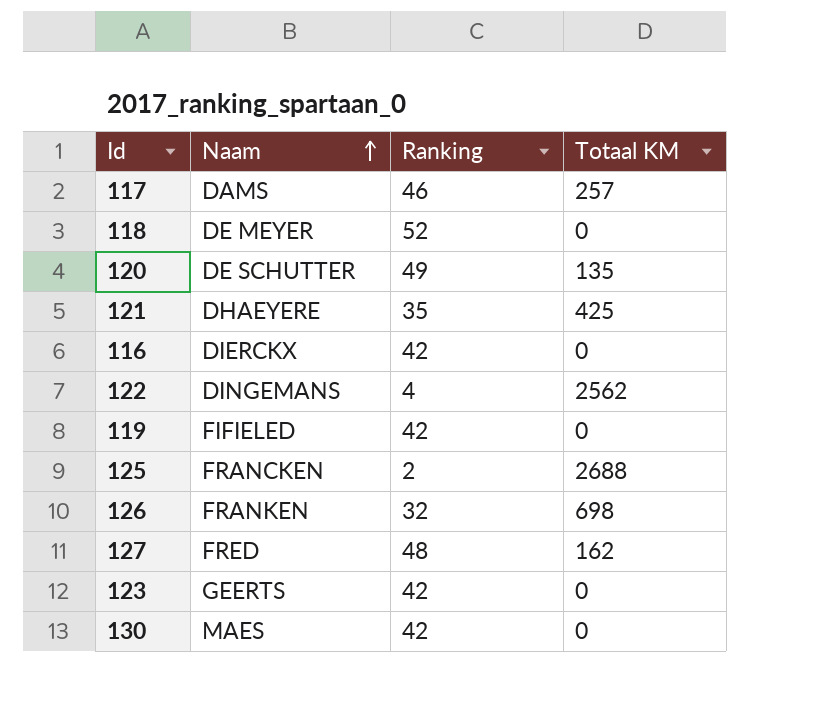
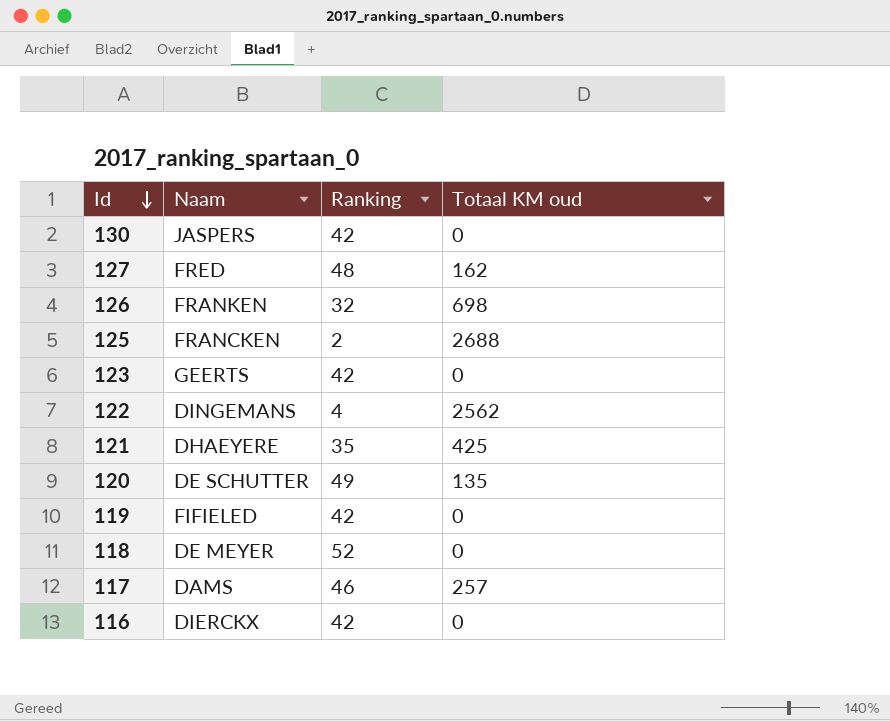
row order: Naam ascending -> Id descending
column name: Totaal KM -> Totaal KM oud
130 | Naam: MAES -> JASPERS

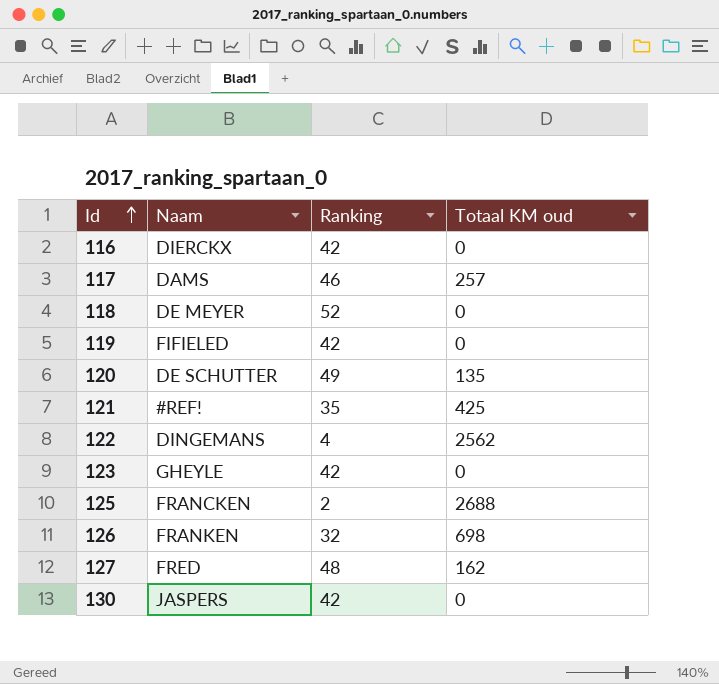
row order: Id descending -> Id ascending
121 | Naam: DHAEYERE -> #REF!
123 | Naam: GEERTS -> GHEYLE

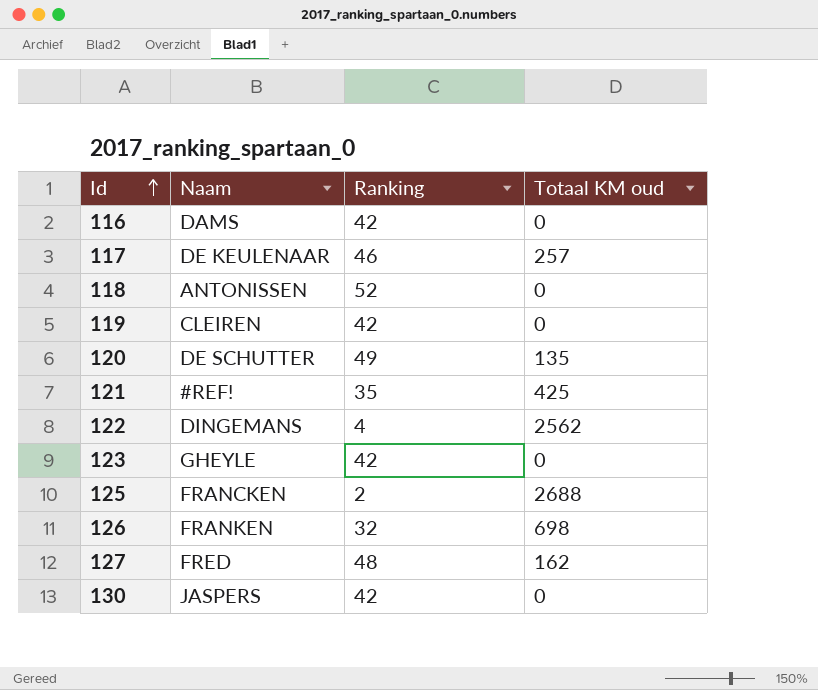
116 | Naam: DIERCKX -> DAMS
117 | Naam: DAMS -> DE KEULENAAR
118 | Naam: DE MEYER -> ANTONISSEN
119 | Naam: FIFIELED -> CLEIREN

